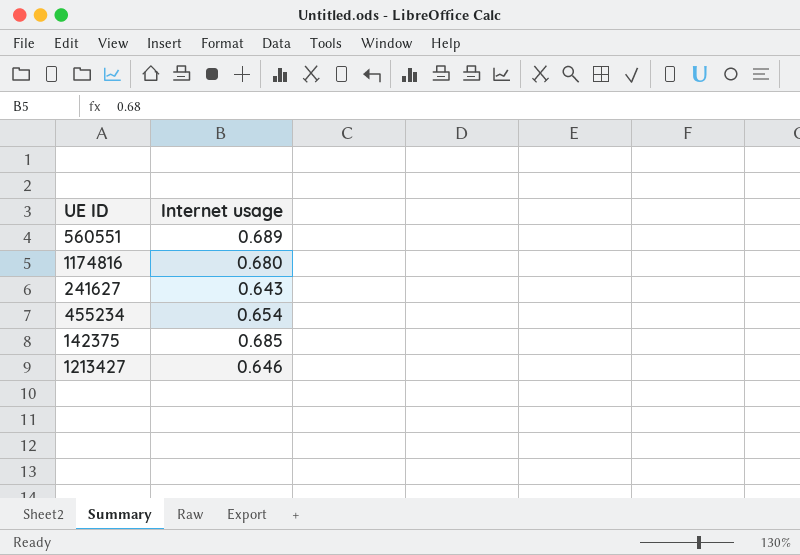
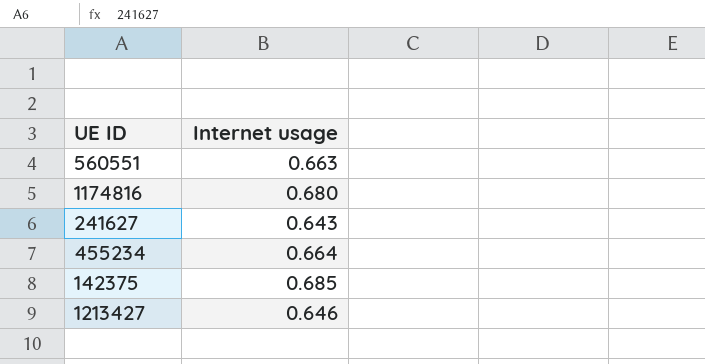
560551 | Internet usage: 0.689 -> 0.663
455234 | Internet usage: 0.654 -> 0.664

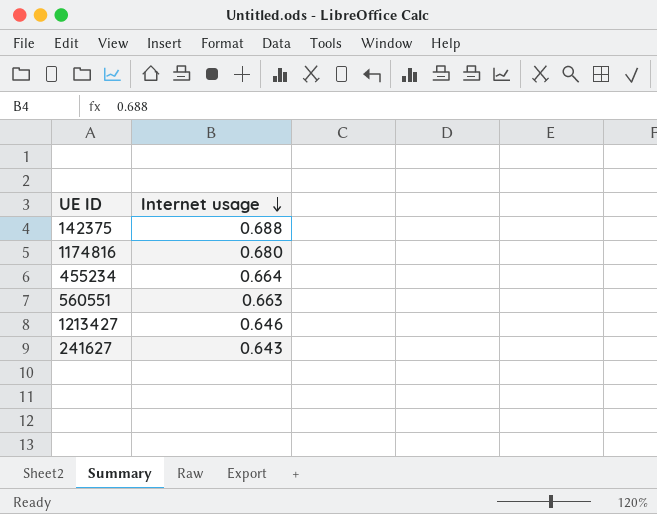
row order: none -> Internet usage descending
142375 | Internet usage: 0.685 -> 0.688

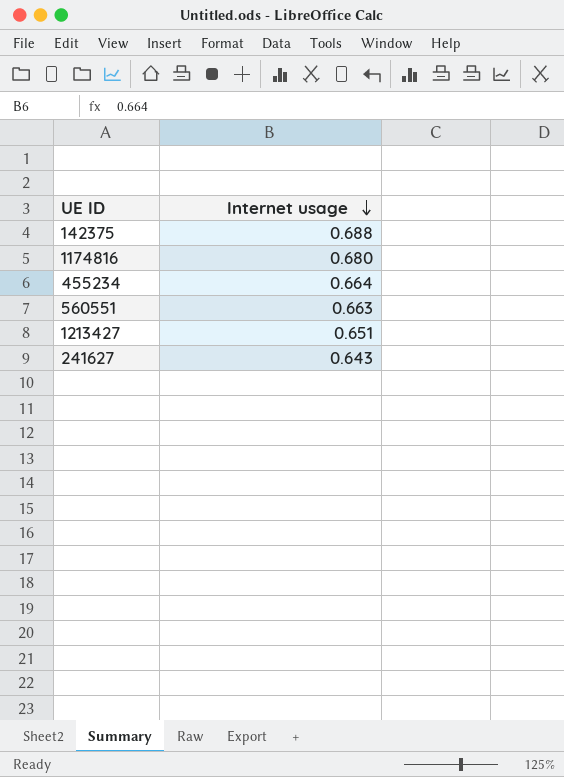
1213427 | Internet usage: 0.646 -> 0.651

